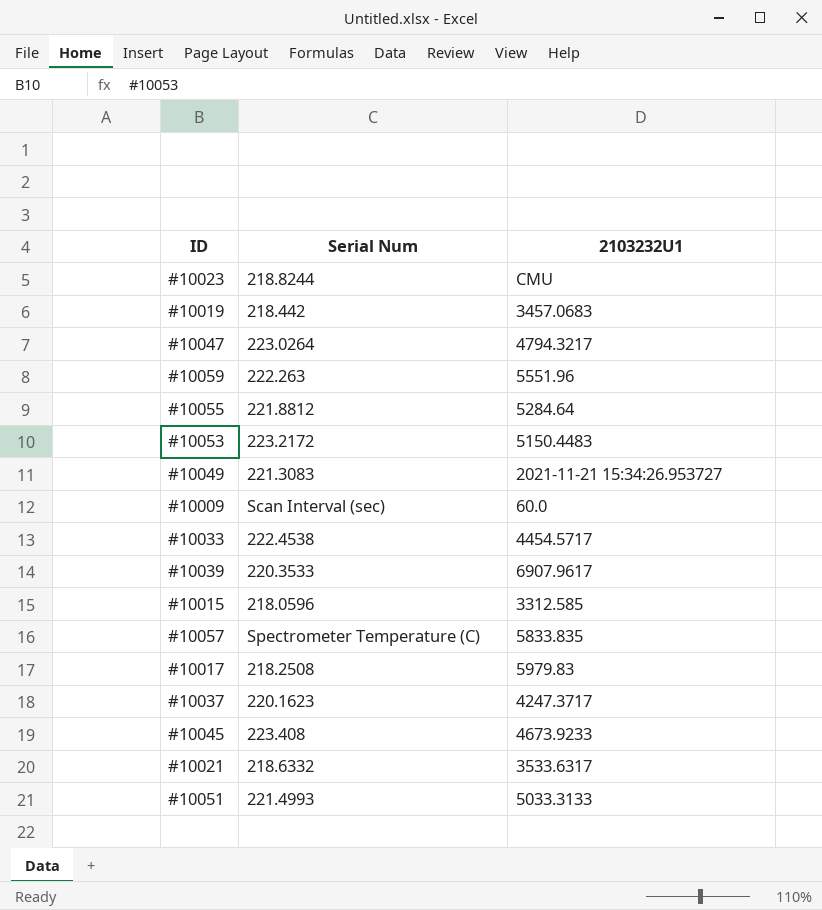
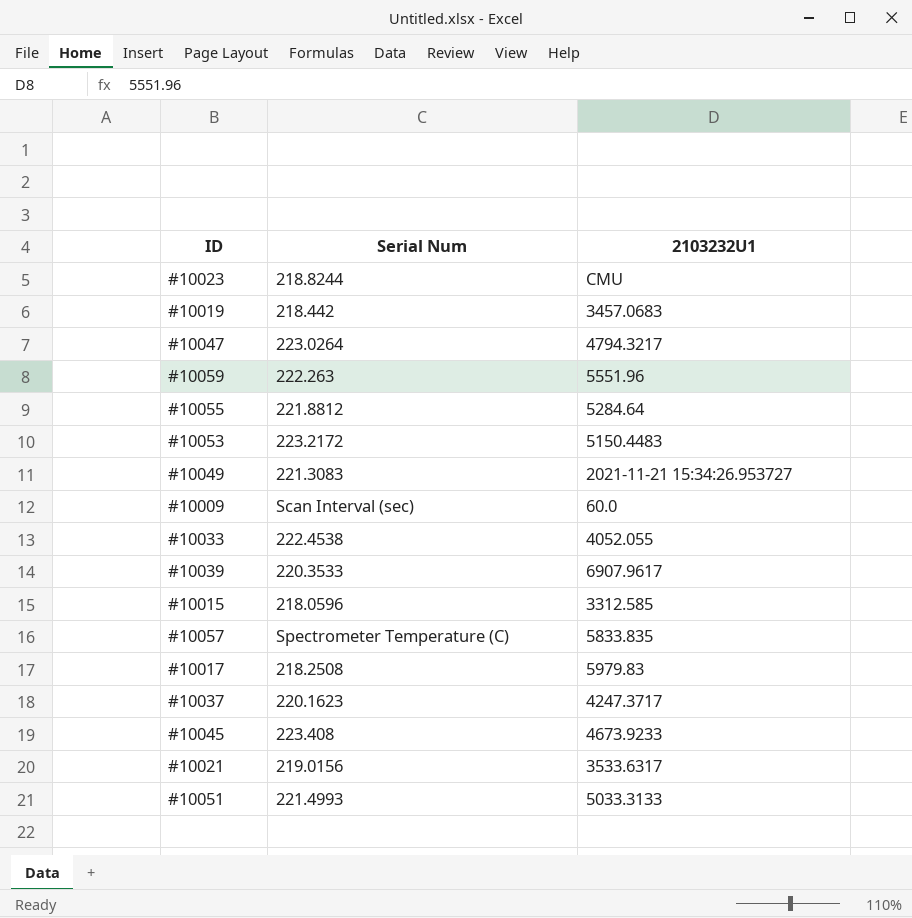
#10033 | 2103232U1: 4454.5717 -> 4052.055
#10021 | Serial Num: 218.6332 -> 219.0156

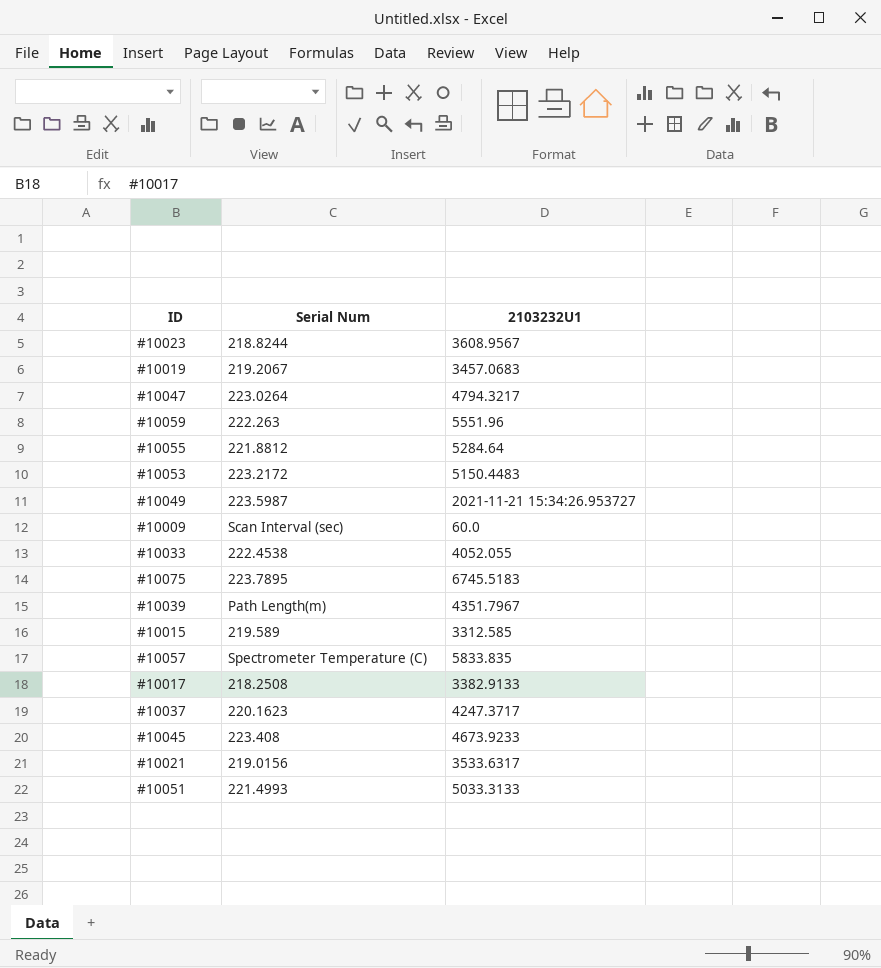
#10023 | 2103232U1: CMU -> 3608.9567
#10019 | Serial Num: 218.442 -> 219.2067
#10049 | Serial Num: 221.3083 -> 223.5987
row #10075: none -> 223.7895 | 6745.5183
#10039 | Serial Num: 220.3533 -> Path Length(m)
#10039 | 2103232U1: 6907.9617 -> 4351.7967
#10015 | Serial Num: 218.0596 -> 219.589
#10017 | 2103232U1: 5979.83 -> 3382.9133

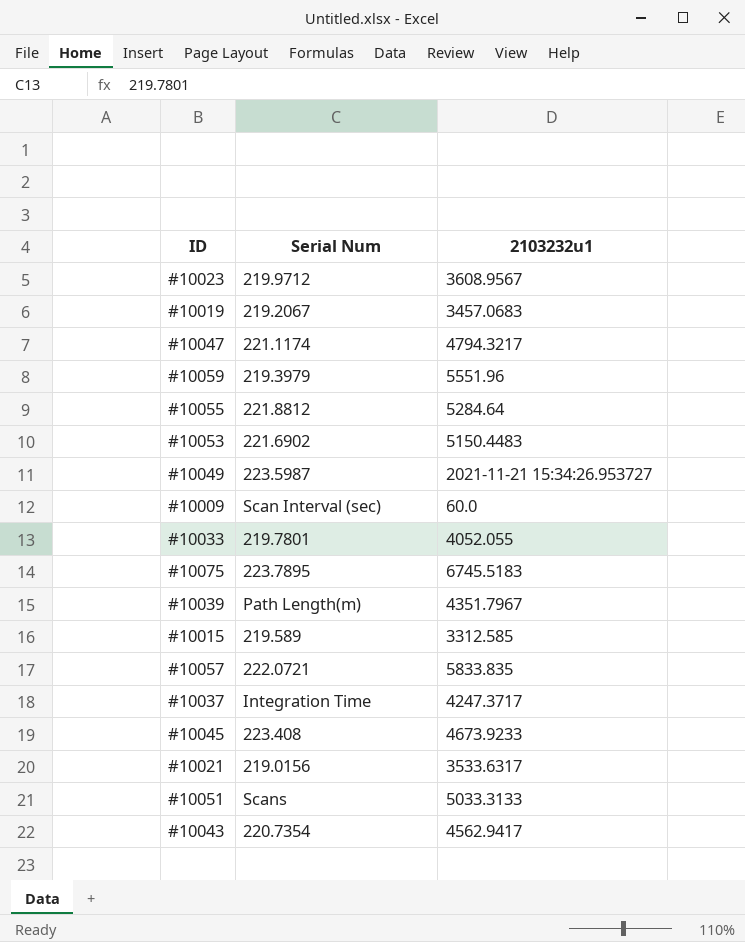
column name: 2103232U1 -> 2103232u1
row #10017: 218.2508 | 3382.9133 -> none
#10023 | Serial Num: 218.8244 -> 219.9712
#10047 | Serial Num: 223.0264 -> 221.1174
#10059 | Serial Num: 222.263 -> 219.3979
#10053 | Serial Num: 223.2172 -> 221.6902
#10033 | Serial Num: 222.4538 -> 219.7801
#10057 | Serial Num: Spectrometer Temperature (C) -> 222.0721
#10037 | Serial Num: 220.1623 -> Integration Time
#10051 | Serial Num: 221.4993 -> Scans
row #10043: none -> 220.7354 | 4562.9417

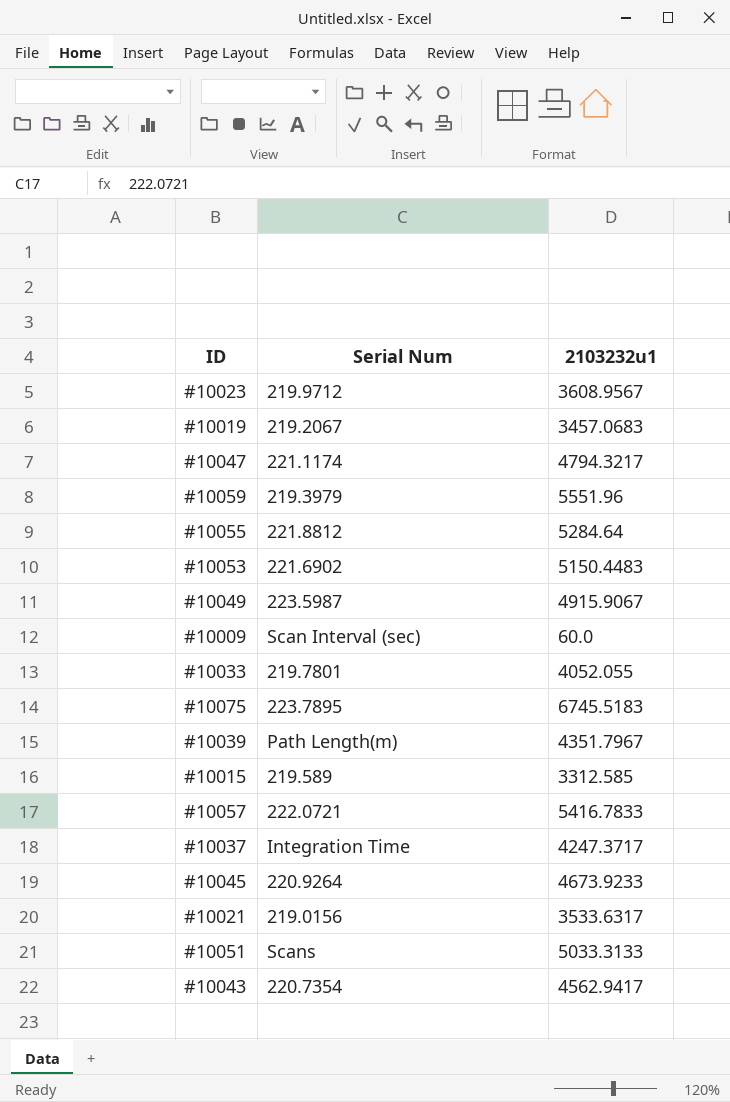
#10049 | 2103232u1: 2021-11-21 15:34:26.953727 -> 4915.9067
#10057 | 2103232u1: 5833.835 -> 5416.7833
#10045 | Serial Num: 223.408 -> 220.9264

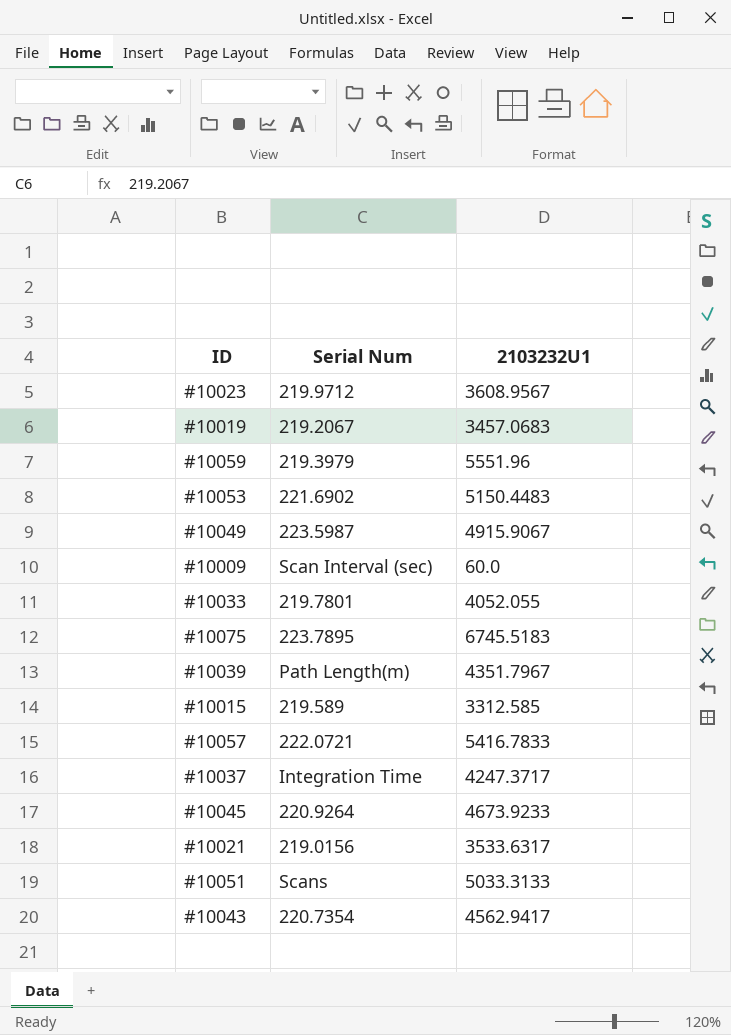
column name: 2103232u1 -> 2103232U1
row #10047: 221.1174 | 4794.3217 -> none
row #10055: 221.8812 | 5284.64 -> none

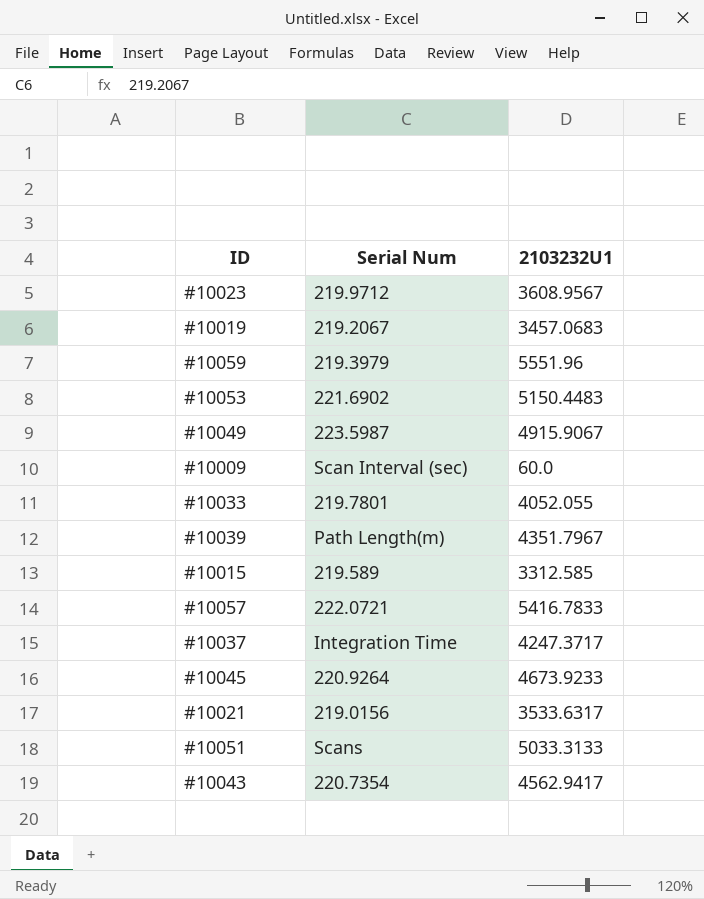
row #10075: 223.7895 | 6745.5183 -> none

